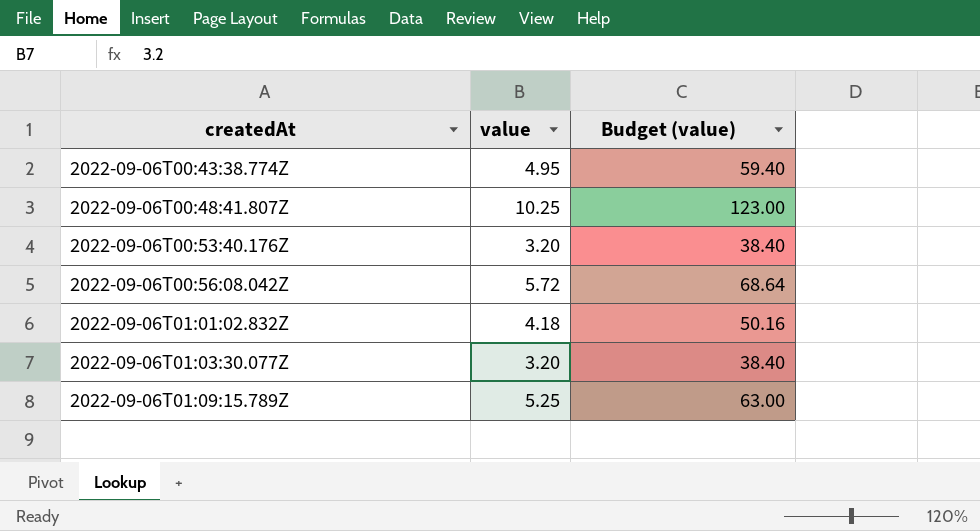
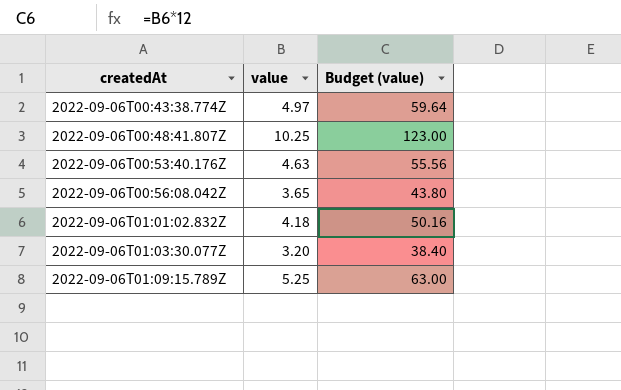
2022-09-06T00:43:38.774Z | value: 4.95 -> 4.97
2022-09-06T00:43:38.774Z | Budget (value): 59.40 -> 59.64
2022-09-06T00:53:40.176Z | value: 3.20 -> 4.63
2022-09-06T00:53:40.176Z | Budget (value): 38.40 -> 55.56
2022-09-06T00:56:08.042Z | value: 5.72 -> 3.65
2022-09-06T00:56:08.042Z | Budget (value): 68.64 -> 43.80

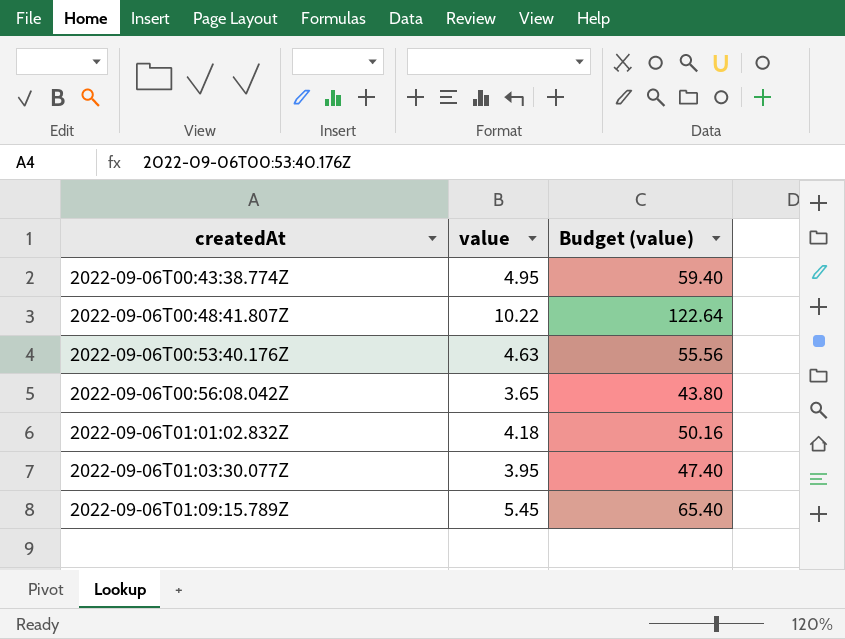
2022-09-06T00:43:38.774Z | value: 4.97 -> 4.95
2022-09-06T00:43:38.774Z | Budget (value): 59.64 -> 59.40
2022-09-06T00:48:41.807Z | value: 10.25 -> 10.22
2022-09-06T00:48:41.807Z | Budget (value): 123.00 -> 122.64
2022-09-06T01:03:30.077Z | value: 3.20 -> 3.95
2022-09-06T01:03:30.077Z | Budget (value): 38.40 -> 47.40
2022-09-06T01:09:15.789Z | value: 5.25 -> 5.45
2022-09-06T01:09:15.789Z | Budget (value): 63.00 -> 65.40

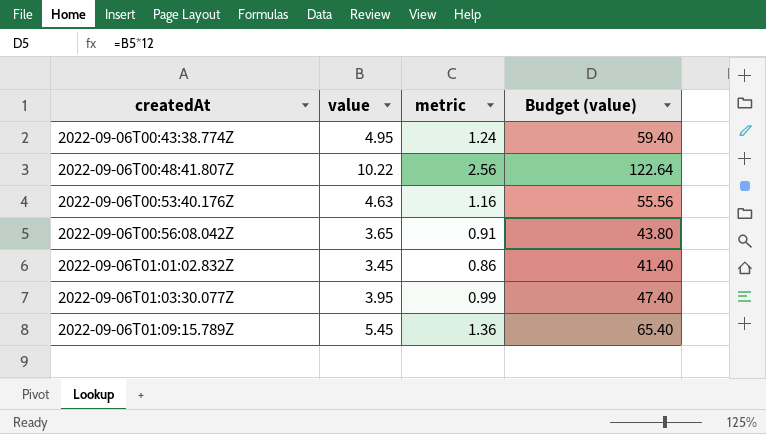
column metric | formula: none -> [value] * 0.25
2022-09-06T01:01:02.832Z | value: 4.18 -> 3.45
2022-09-06T01:01:02.832Z | Budget (value): 50.16 -> 41.40

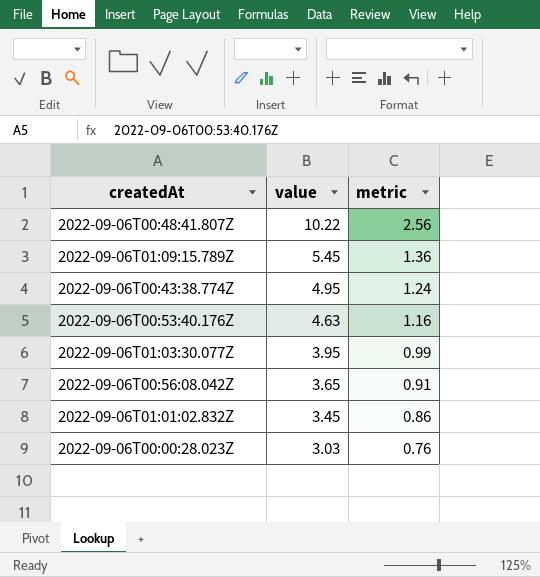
row order: createdAt ascending -> value descending
column Budget (value) | formula: [value] * 12 -> none
row 2022-09-06T00:00:28.023Z: none -> 3.03 | 0.76

